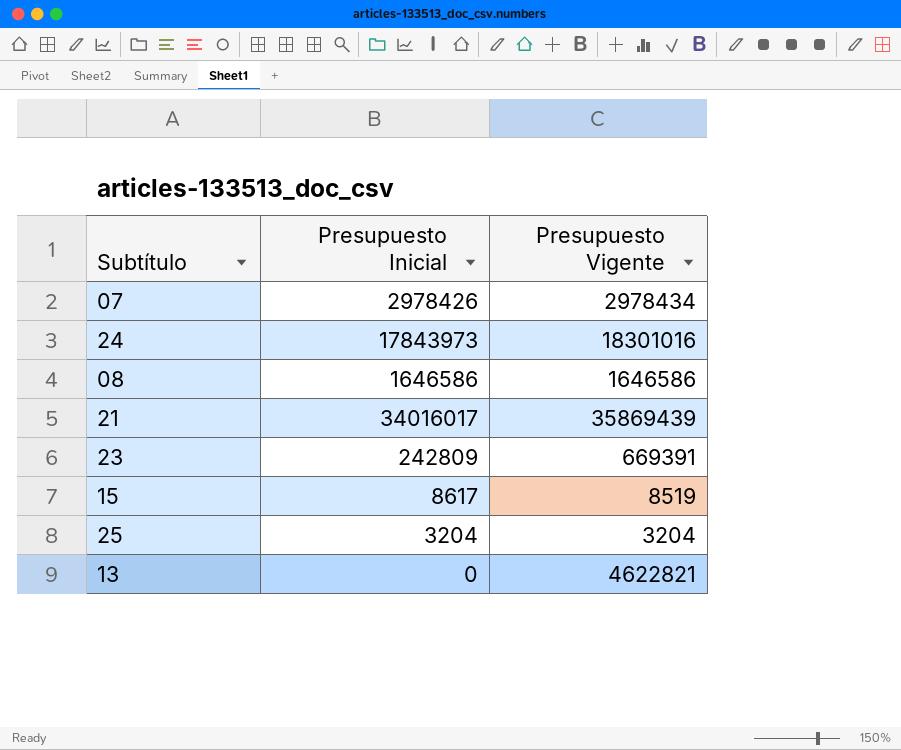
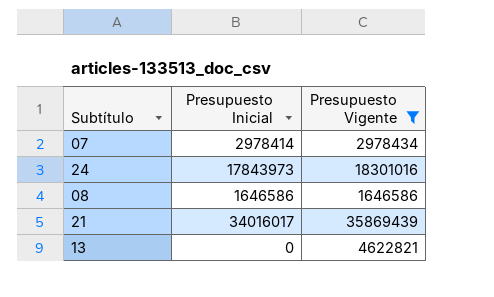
filter: none -> Presupuesto Vigente >= 1646586
07 | Presupuesto Inicial: 2978426 -> 2978414

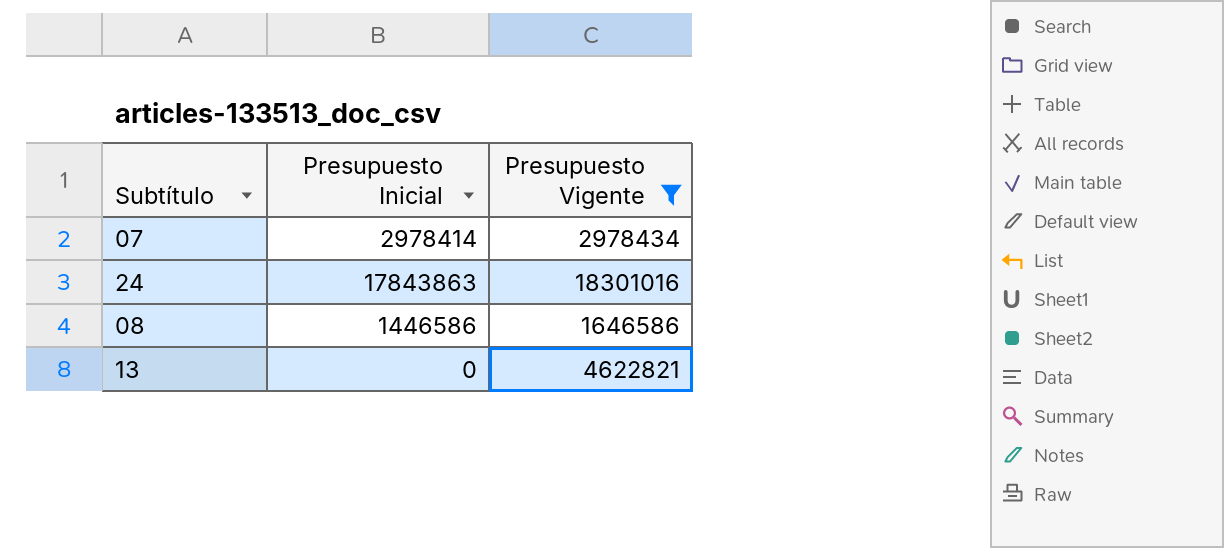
row 21: 34016017 | 35869439 -> none
24 | Presupuesto Inicial: 17843973 -> 17843863
08 | Presupuesto Inicial: 1646586 -> 1446586

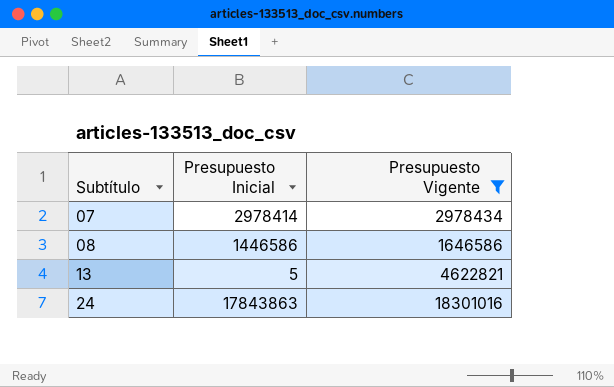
row order: none -> Subtítulo ascending
13 | Presupuesto Inicial: 0 -> 5

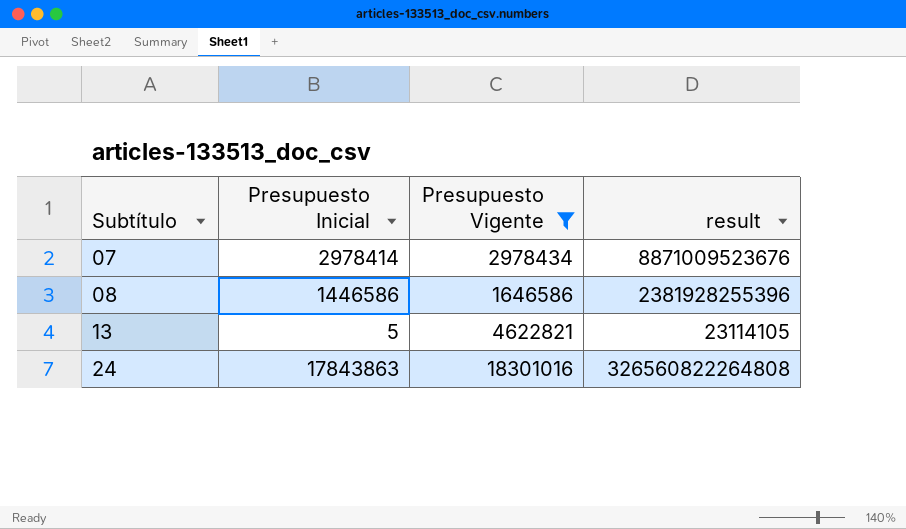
column result | formula: none -> [Presupuesto Inicial] * [Presupuesto Vigente]

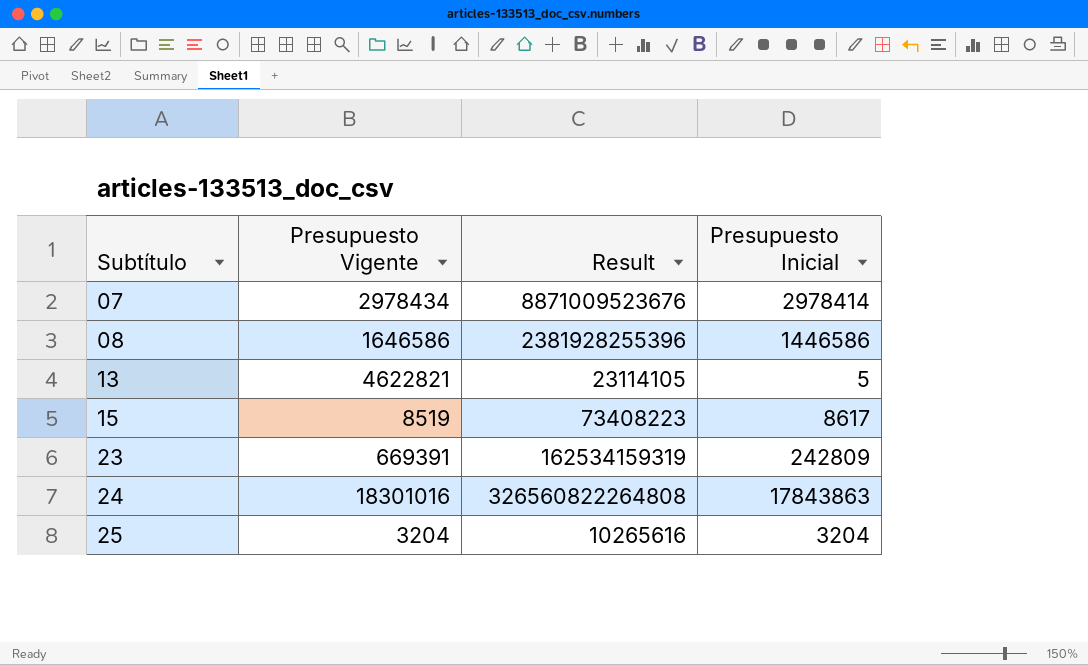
filter: Presupuesto Vigente >= 1646586 -> none
column name: result -> Result
column Presupuesto Inicial | position: 2 -> 4

